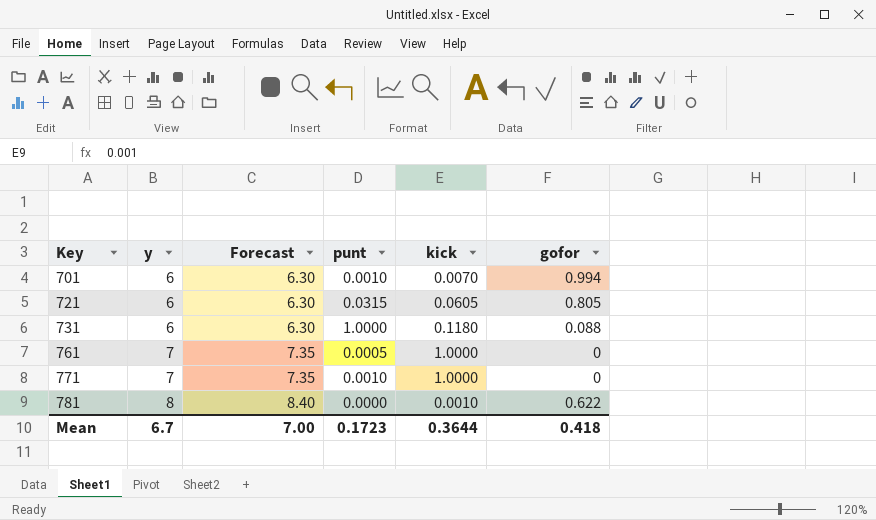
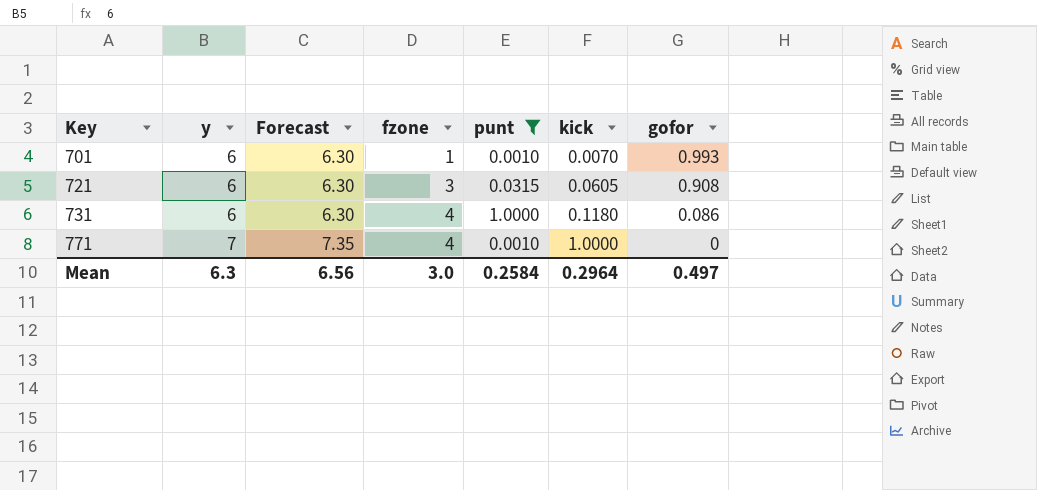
filter: none -> punt >= 0.0010
column fzone | position: none -> 4
701 | gofor: 0.994 -> 0.993
721 | gofor: 0.805 -> 0.908
731 | gofor: 0.088 -> 0.086
Mean | y: 6.7 -> 6.3
Mean | Forecast: 7.00 -> 6.56
Mean | punt: 0.1723 -> 0.2584
Mean | kick: 0.3644 -> 0.2964
Mean | gofor: 0.418 -> 0.497

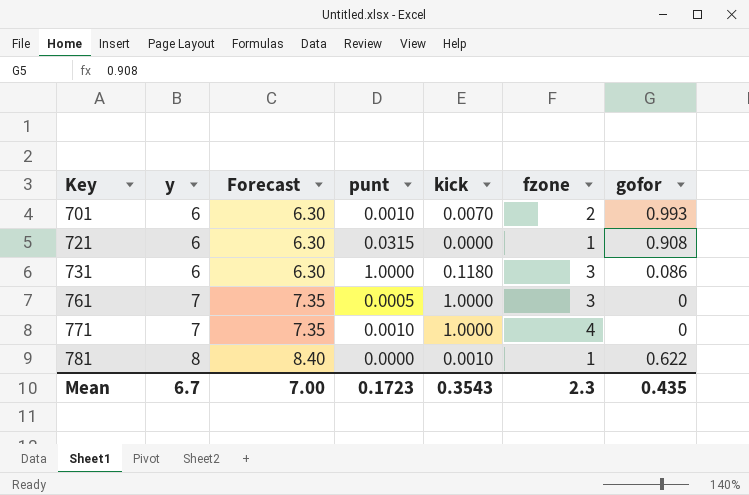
filter: punt >= 0.0010 -> none
column fzone | position: 4 -> 6
701 | fzone: 1 -> 2
721 | kick: 0.0605 -> 0.0000
721 | fzone: 3 -> 1
731 | fzone: 4 -> 3
Mean | y: 6.3 -> 6.7
Mean | Forecast: 6.56 -> 7.00
Mean | punt: 0.2584 -> 0.1723
Mean | kick: 0.2964 -> 0.3543
Mean | fzone: 3.0 -> 2.3
Mean | gofor: 0.497 -> 0.435

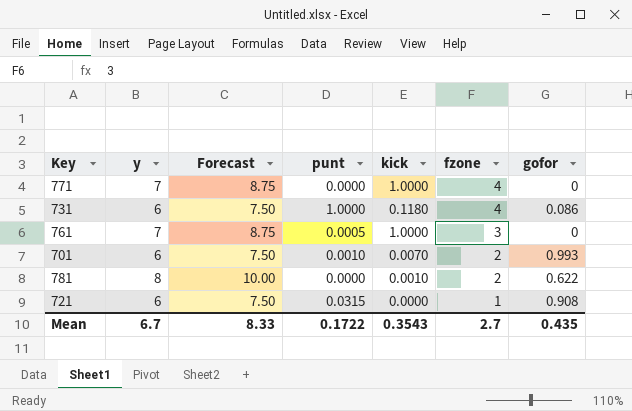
row order: Key ascending -> fzone descending
column Forecast | formula: [y] * 1.05 -> [y] * 1.25
771 | punt: 0.0010 -> 0.0000
731 | fzone: 3 -> 4
781 | fzone: 1 -> 2
Mean | Forecast: 7.00 -> 8.33
Mean | punt: 0.1723 -> 0.1722
Mean | fzone: 2.3 -> 2.7

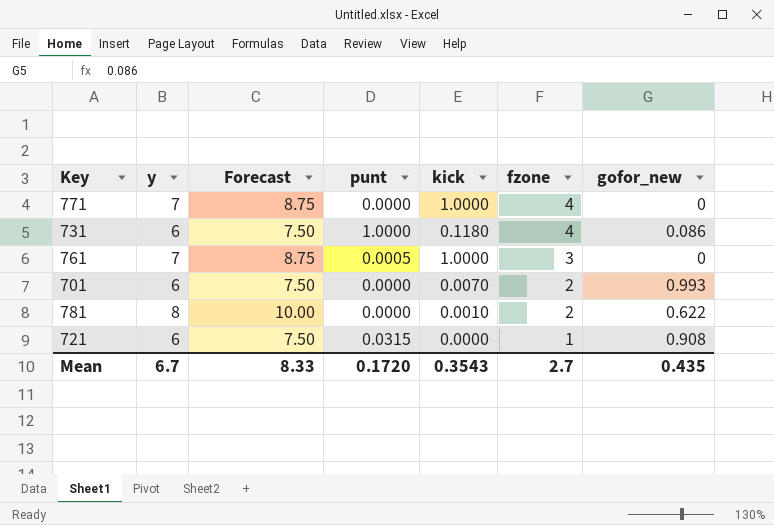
column name: gofor -> gofor_new
701 | punt: 0.0010 -> 0.0000
Mean | punt: 0.1722 -> 0.1720

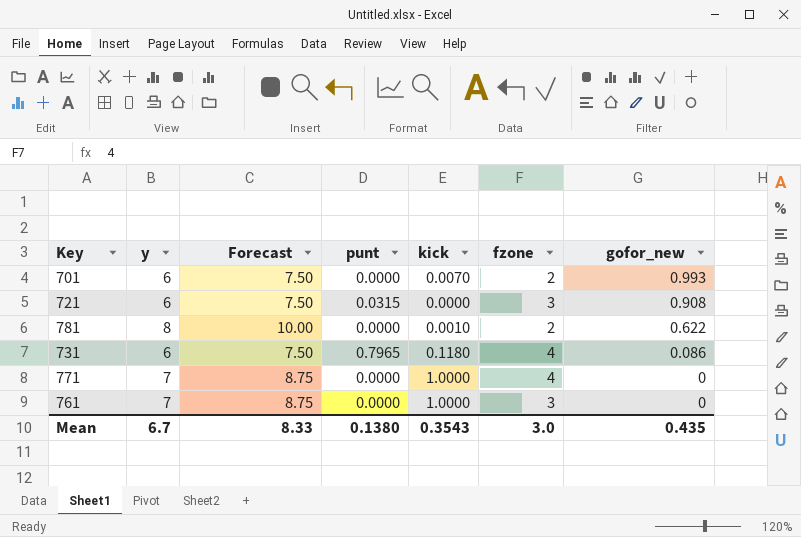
row order: fzone descending -> gofor_new descending
721 | fzone: 1 -> 3
731 | punt: 1.0000 -> 0.7965
761 | punt: 0.0005 -> 0.0000
Mean | punt: 0.1720 -> 0.1380
Mean | fzone: 2.7 -> 3.0

